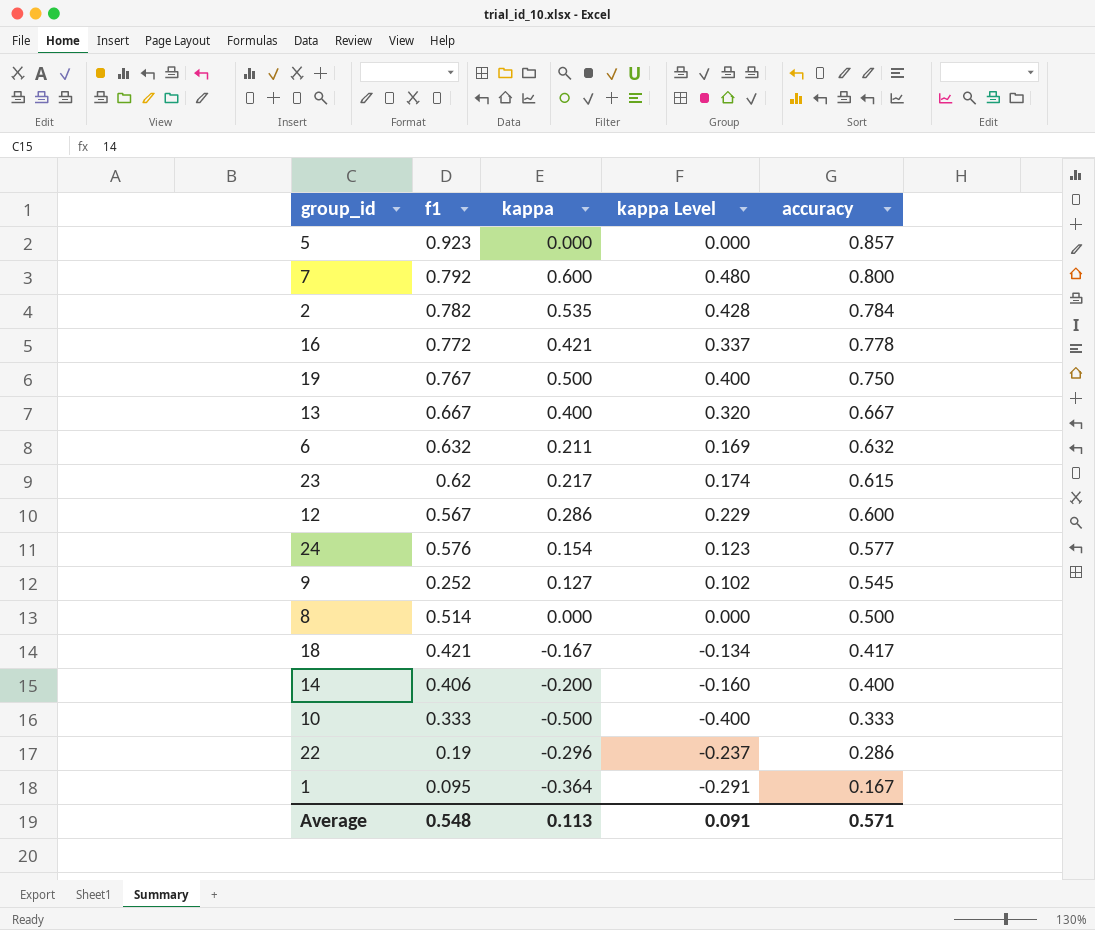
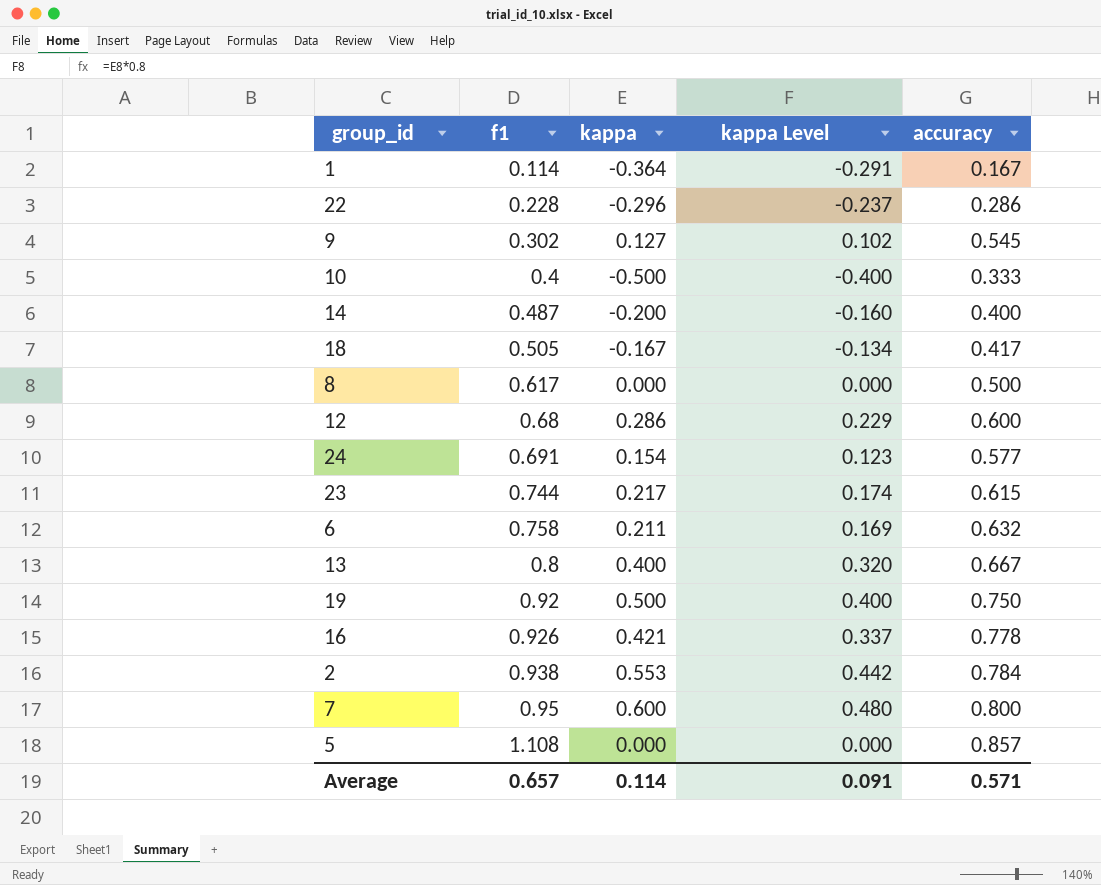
row order: accuracy descending -> f1 ascending
1 | f1: 0.095 -> 0.114
22 | f1: 0.19 -> 0.228
9 | f1: 0.252 -> 0.302
10 | f1: 0.333 -> 0.4
14 | f1: 0.406 -> 0.487
18 | f1: 0.421 -> 0.505
8 | f1: 0.514 -> 0.617
12 | f1: 0.567 -> 0.68
24 | f1: 0.576 -> 0.691
23 | f1: 0.62 -> 0.744
6 | f1: 0.632 -> 0.758
13 | f1: 0.667 -> 0.8
19 | f1: 0.767 -> 0.92
16 | f1: 0.772 -> 0.926
2 | f1: 0.782 -> 0.938
2 | kappa: 0.535 -> 0.553
2 | kappa Level: 0.428 -> 0.442
7 | f1: 0.792 -> 0.95
5 | f1: 0.923 -> 1.108
Average | f1: 0.548 -> 0.657
Average | kappa: 0.113 -> 0.114

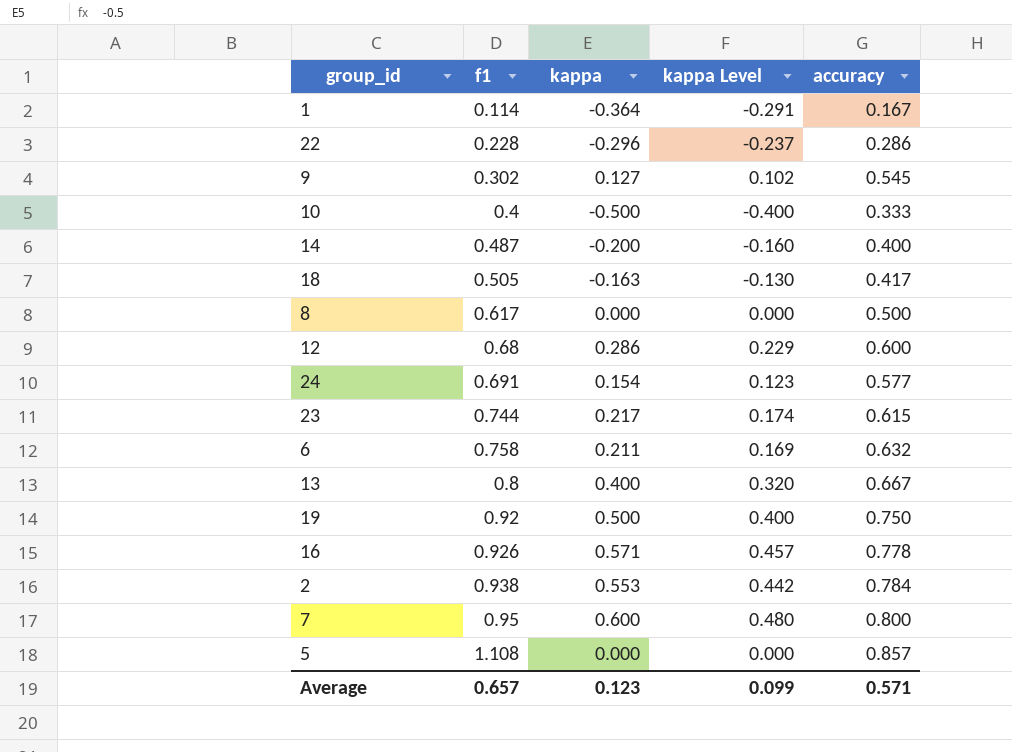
18 | kappa: -0.167 -> -0.163
18 | kappa Level: -0.134 -> -0.130
16 | kappa: 0.421 -> 0.571
16 | kappa Level: 0.337 -> 0.457
Average | kappa: 0.114 -> 0.123
Average | kappa Level: 0.091 -> 0.099

